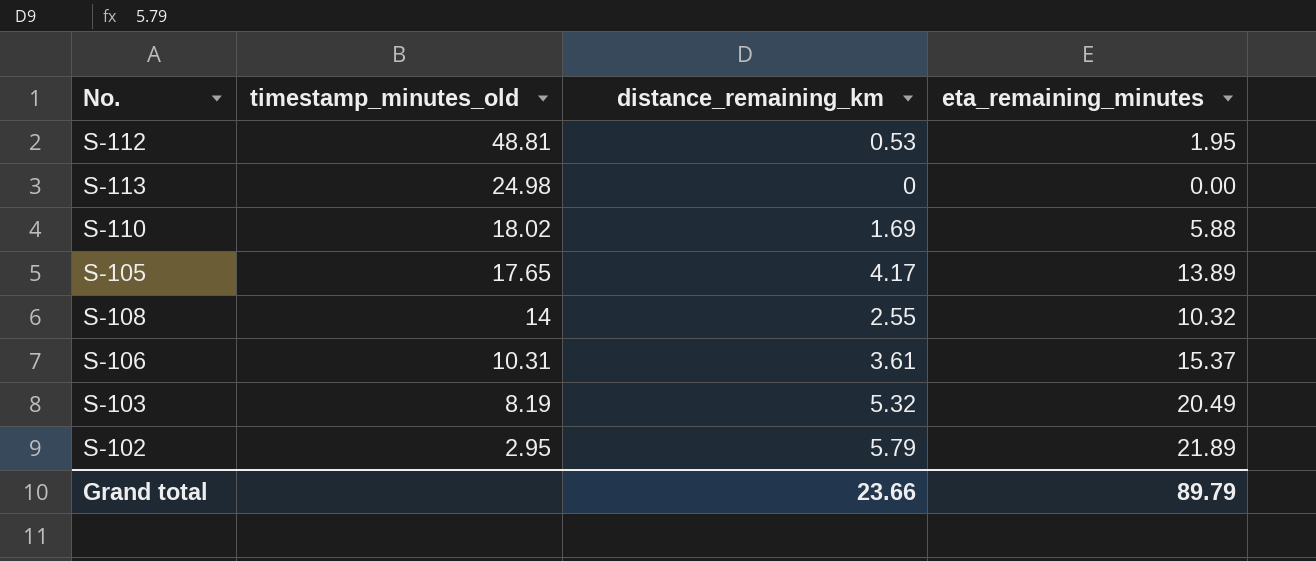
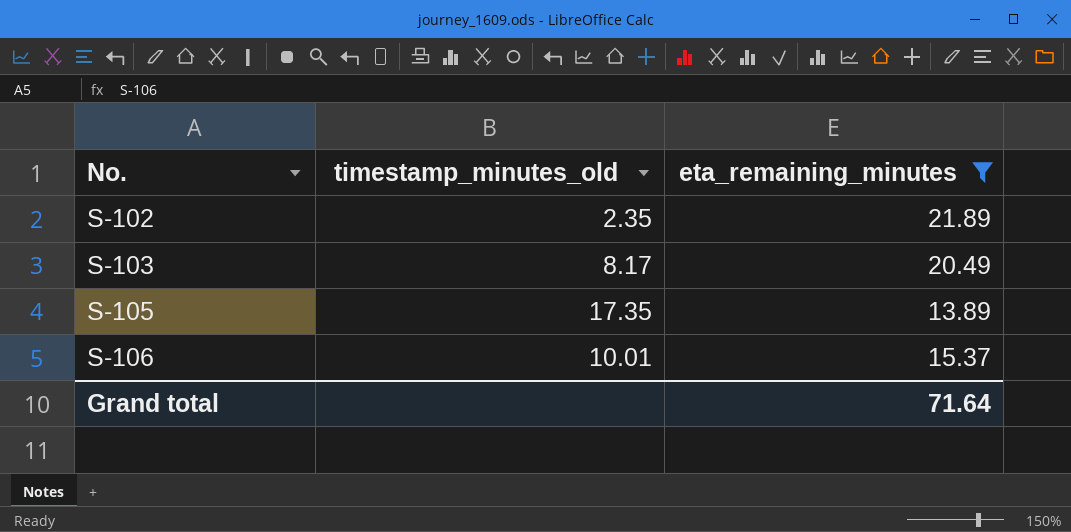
filter: none -> eta_remaining_minutes >= 13.89
row order: timestamp_minutes_old descending -> No. ascending
column distance_remaining_km | position: 3 -> none
S-102 | timestamp_minutes_old: 2.95 -> 2.35
S-103 | timestamp_minutes_old: 8.19 -> 8.17
S-105 | timestamp_minutes_old: 17.65 -> 17.35
S-106 | timestamp_minutes_old: 10.31 -> 10.01
Grand total | eta_remaining_minutes: 89.79 -> 71.64

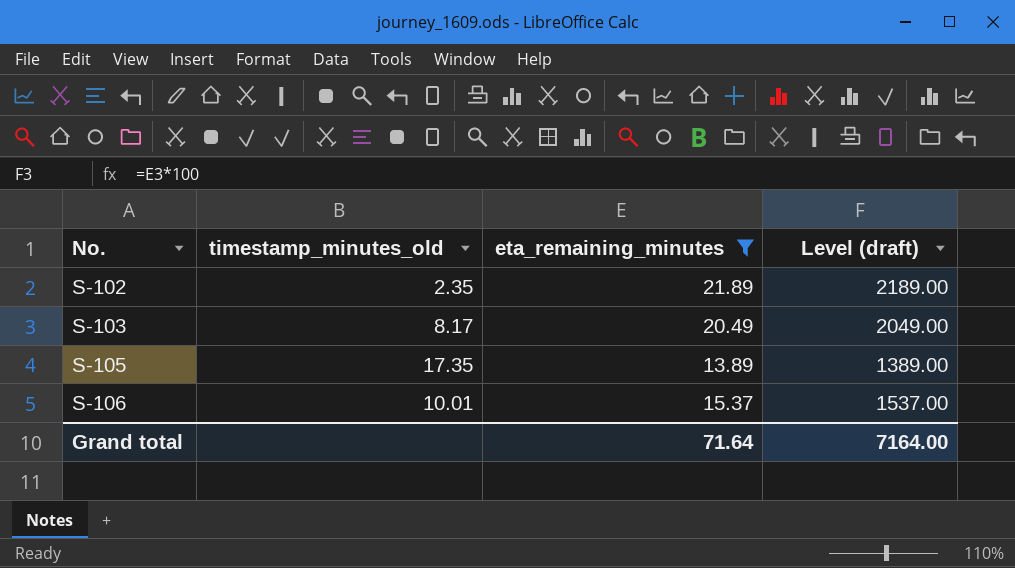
column Level (draft) | formula: none -> [eta_remaining_minutes] * 100

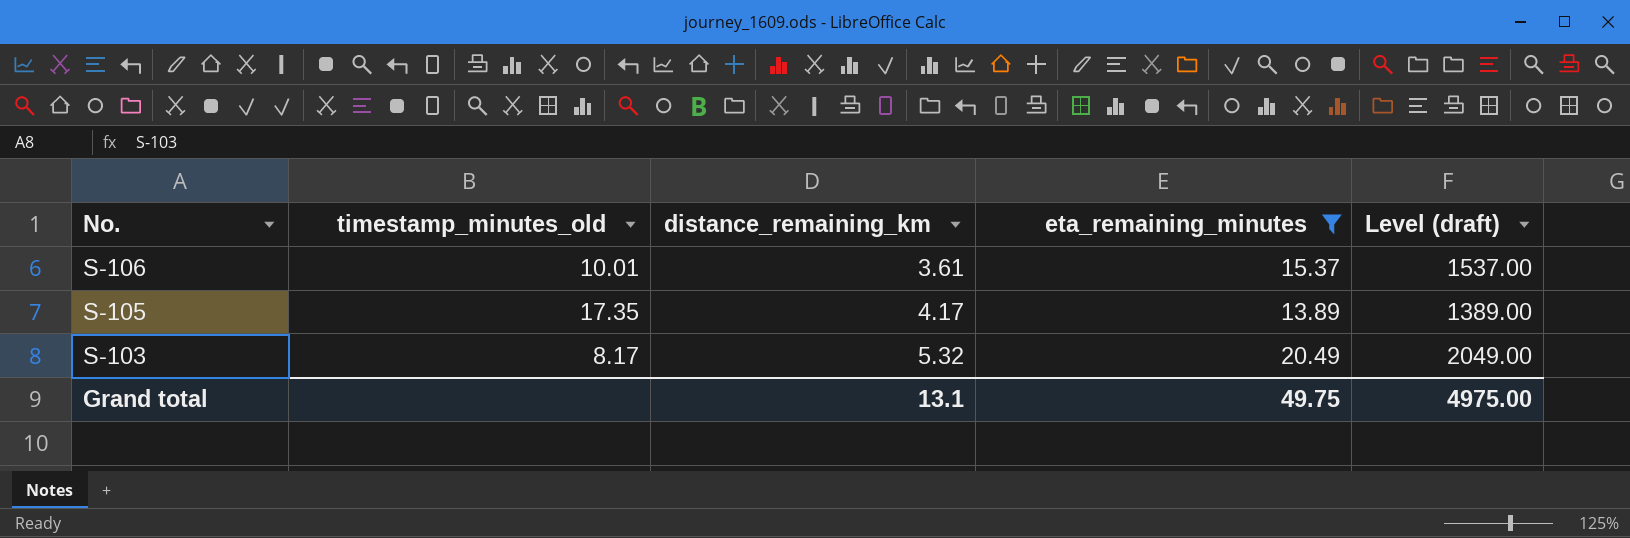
row order: No. ascending -> No. descending
column distance_remaining_km | position: none -> 3
row S-102: 2.35 | 21.89 | 2189.00 -> none
Grand total | eta_remaining_minutes: 71.64 -> 49.75
Grand total | Level (draft): 7164.00 -> 4975.00

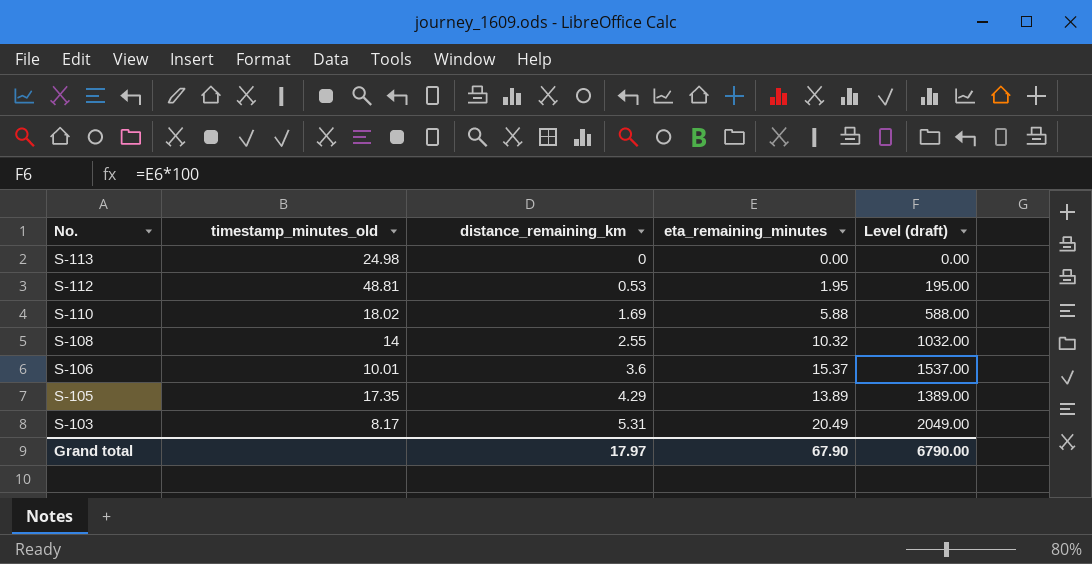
filter: eta_remaining_minutes >= 13.89 -> none
S-106 | distance_remaining_km: 3.61 -> 3.6
S-105 | distance_remaining_km: 4.17 -> 4.29
S-103 | distance_remaining_km: 5.32 -> 5.31
Grand total | distance_remaining_km: 13.1 -> 17.97
Grand total | eta_remaining_minutes: 49.75 -> 67.90
Grand total | Level (draft): 4975.00 -> 6790.00

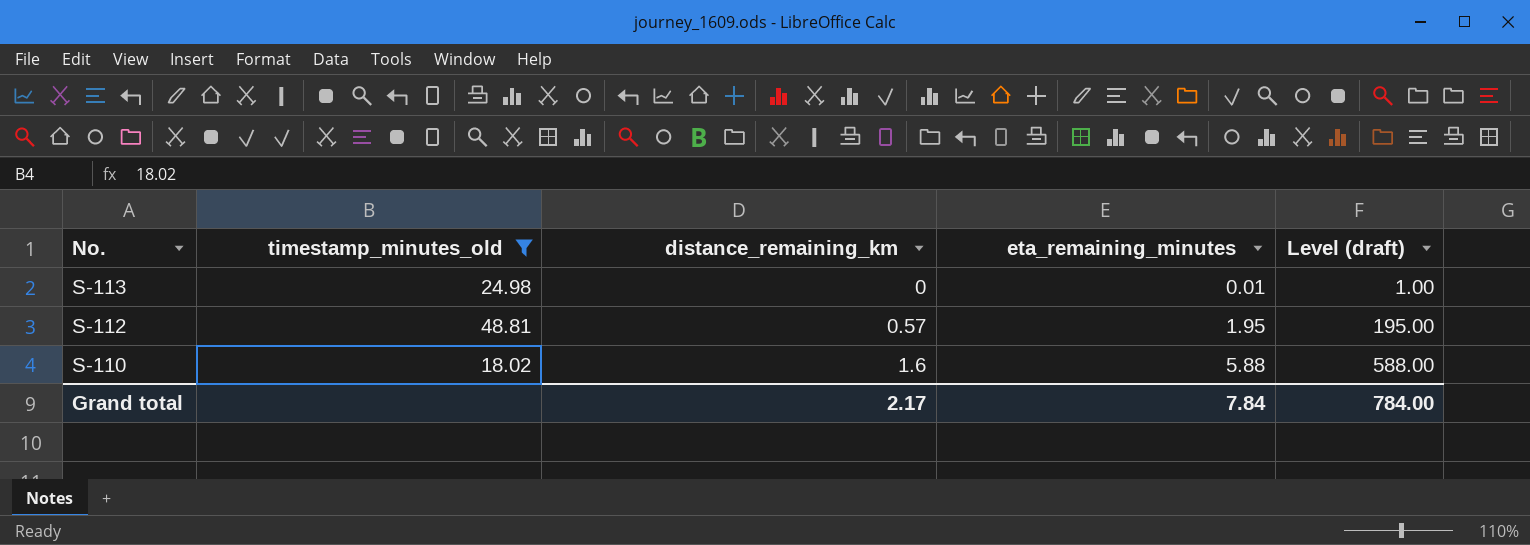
filter: none -> timestamp_minutes_old >= 18.02
S-113 | eta_remaining_minutes: 0.00 -> 0.01
S-113 | Level (draft): 0.00 -> 1.00
S-112 | distance_remaining_km: 0.53 -> 0.57
S-110 | distance_remaining_km: 1.69 -> 1.6
Grand total | distance_remaining_km: 17.97 -> 2.17
Grand total | eta_remaining_minutes: 67.90 -> 7.84
Grand total | Level (draft): 6790.00 -> 784.00

